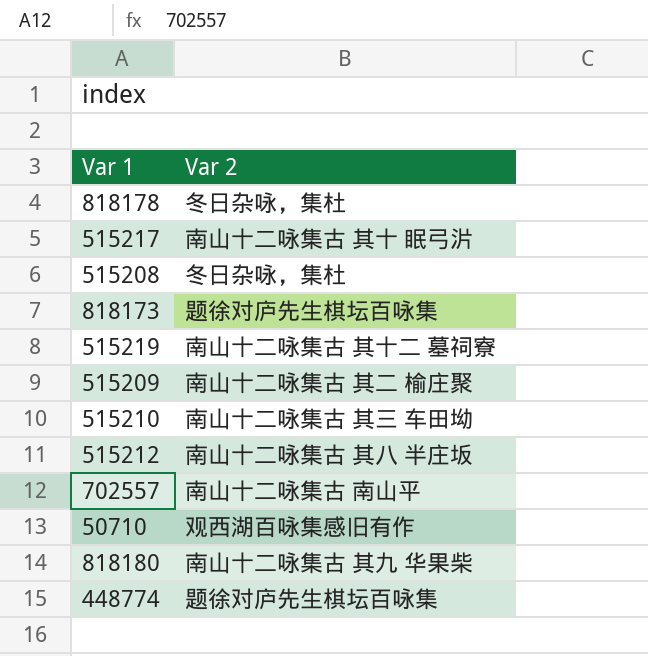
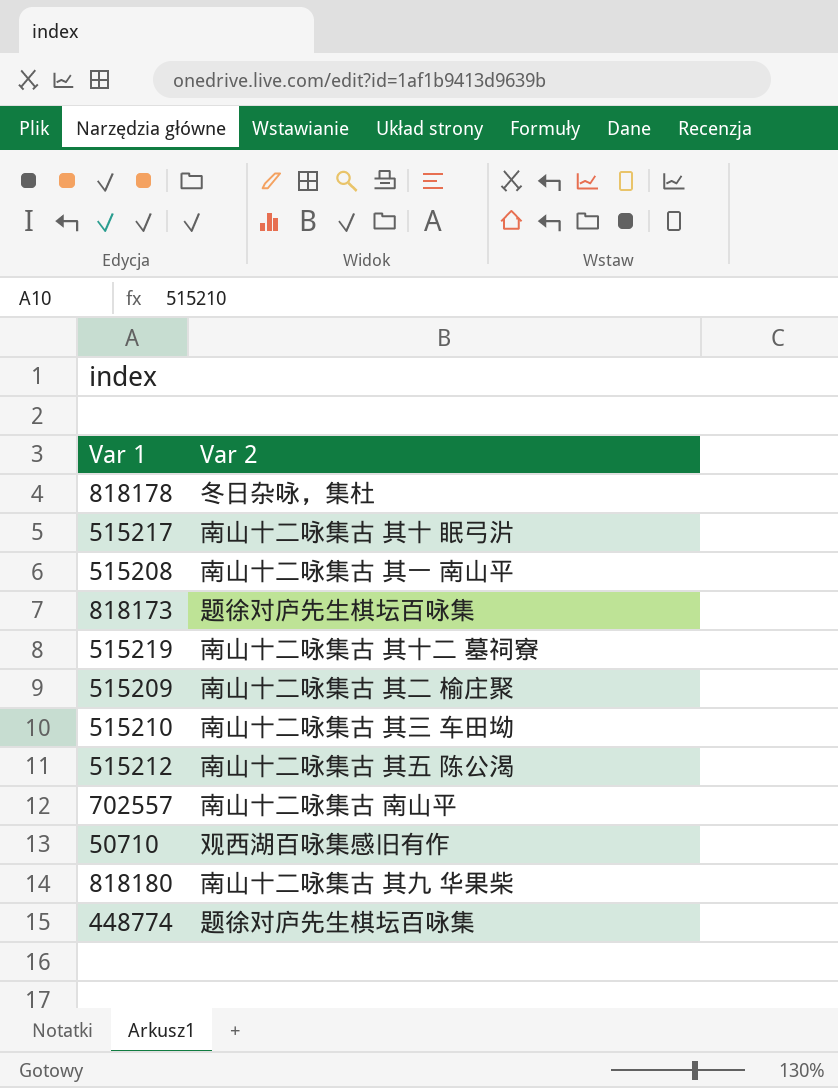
515208 | Var 2: 冬日杂咏，集杜 -> 南山十二咏集古 其一 南山平
515212 | Var 2: 南山十二咏集古 其八 半庄坂 -> 南山十二咏集古 其五 陈公渴

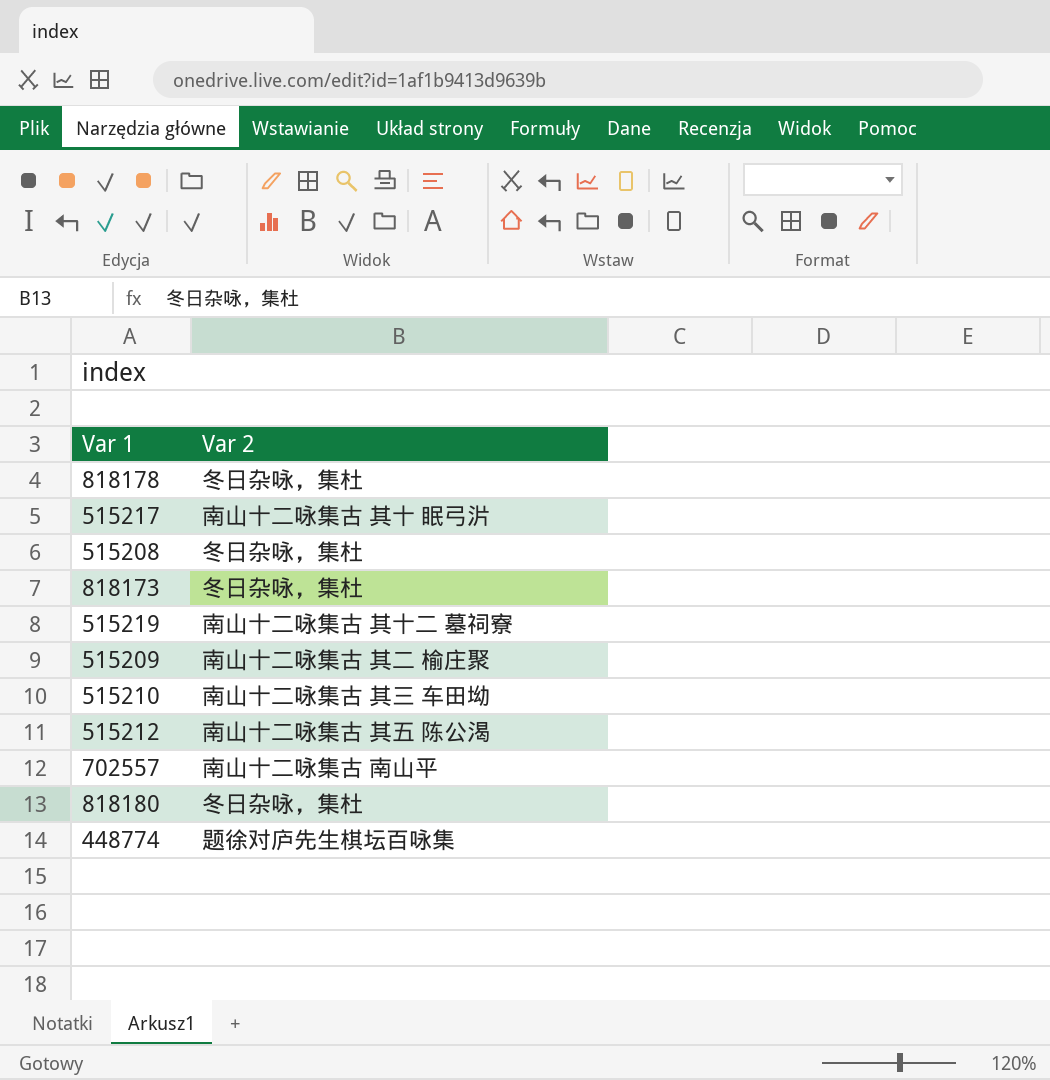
row 50710: 观西湖百咏集感旧有作 -> none
515208 | Var 2: 南山十二咏集古 其一 南山平 -> 冬日杂咏，集杜
818173 | Var 2: 题徐对庐先生棋坛百咏集 -> 冬日杂咏，集杜
818180 | Var 2: 南山十二咏集古 其九 华果柴 -> 冬日杂咏，集杜

